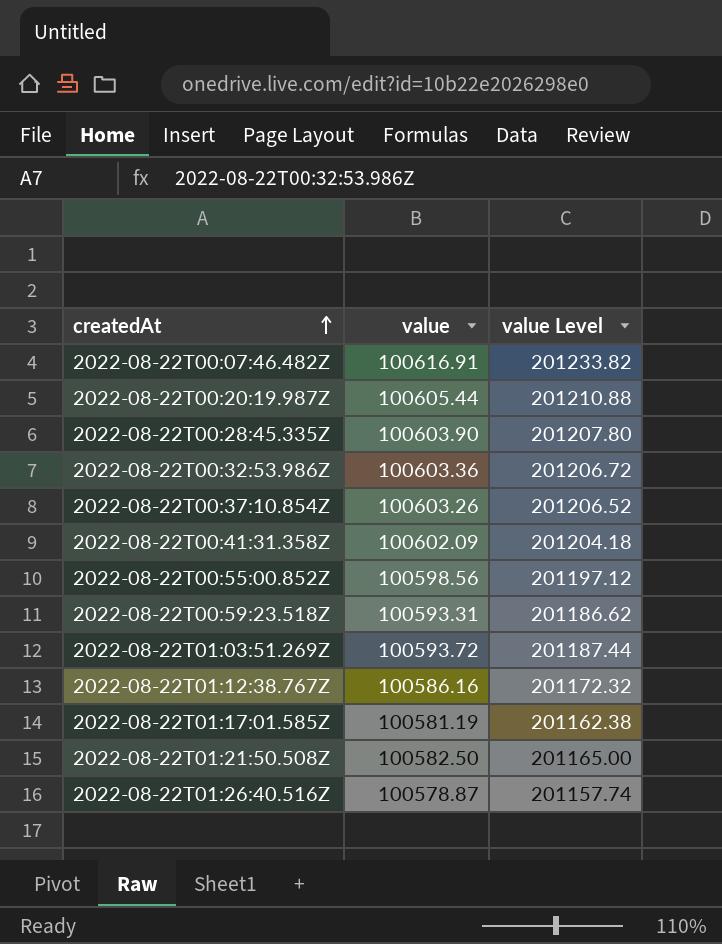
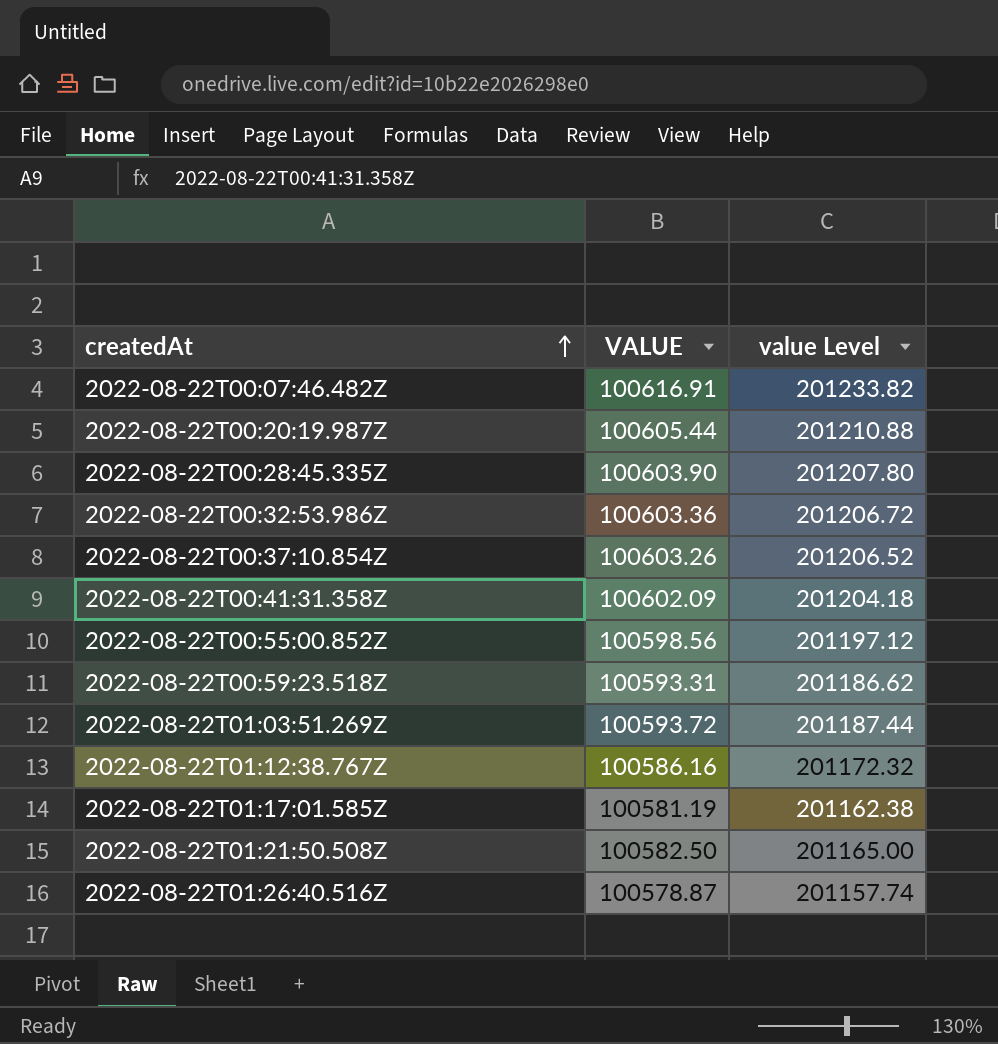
column name: value -> VALUE

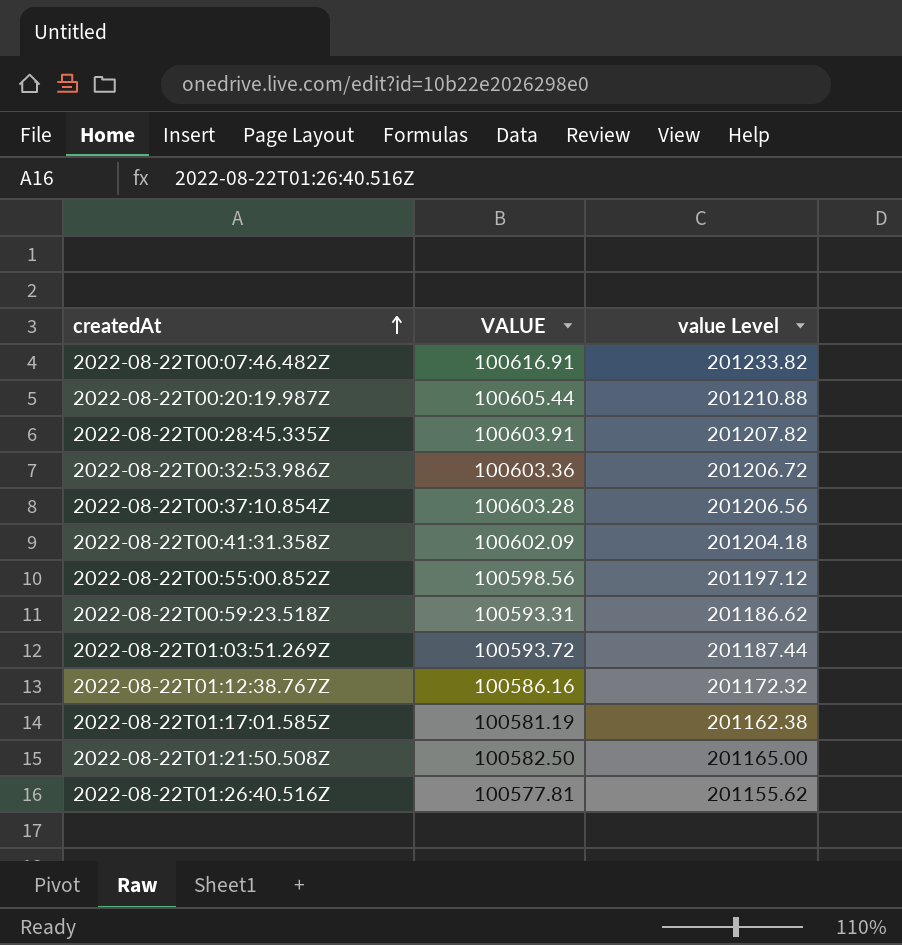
2022-08-22T00:28:45.335Z | VALUE: 100603.90 -> 100603.91
2022-08-22T00:28:45.335Z | value Level: 201207.80 -> 201207.82
2022-08-22T00:37:10.854Z | VALUE: 100603.26 -> 100603.28
2022-08-22T00:37:10.854Z | value Level: 201206.52 -> 201206.56
2022-08-22T01:26:40.516Z | VALUE: 100578.87 -> 100577.81
2022-08-22T01:26:40.516Z | value Level: 201157.74 -> 201155.62

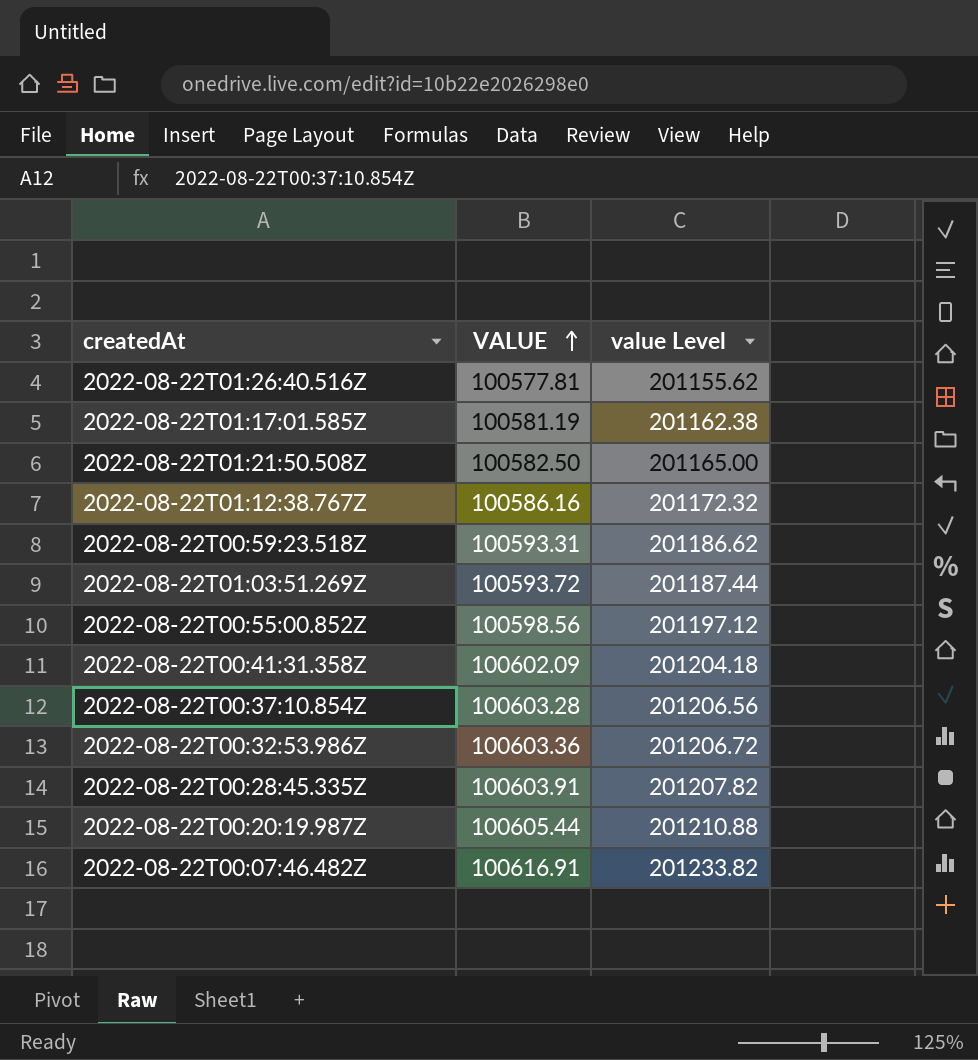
row order: createdAt ascending -> VALUE ascending

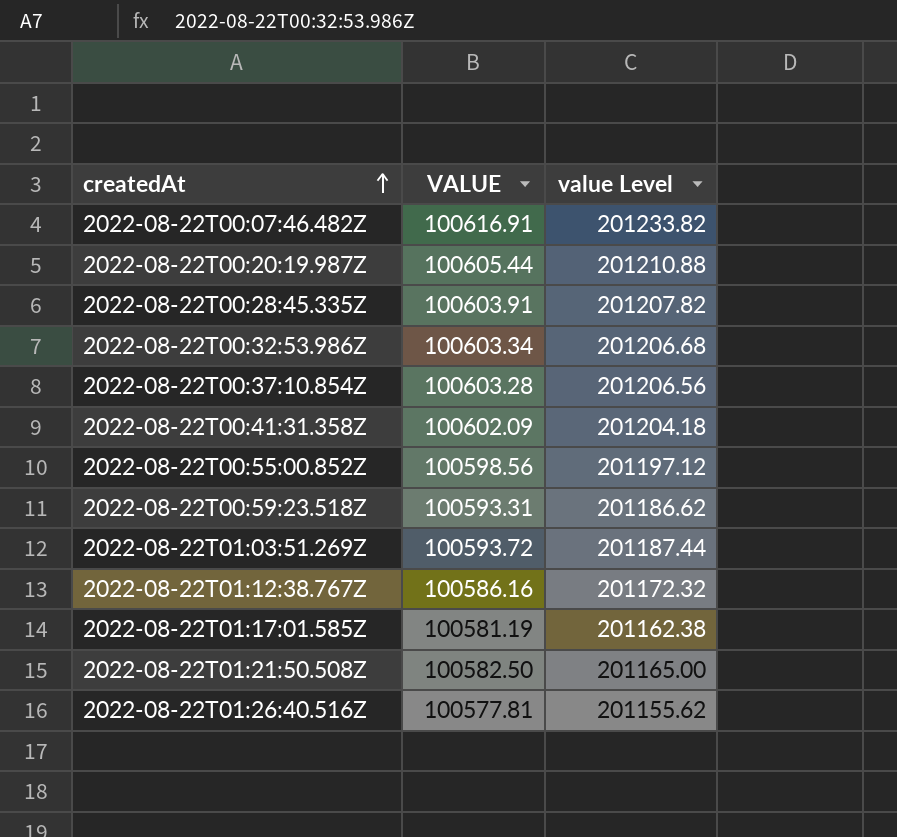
row order: VALUE ascending -> createdAt ascending
2022-08-22T00:32:53.986Z | VALUE: 100603.36 -> 100603.34
2022-08-22T00:32:53.986Z | value Level: 201206.72 -> 201206.68

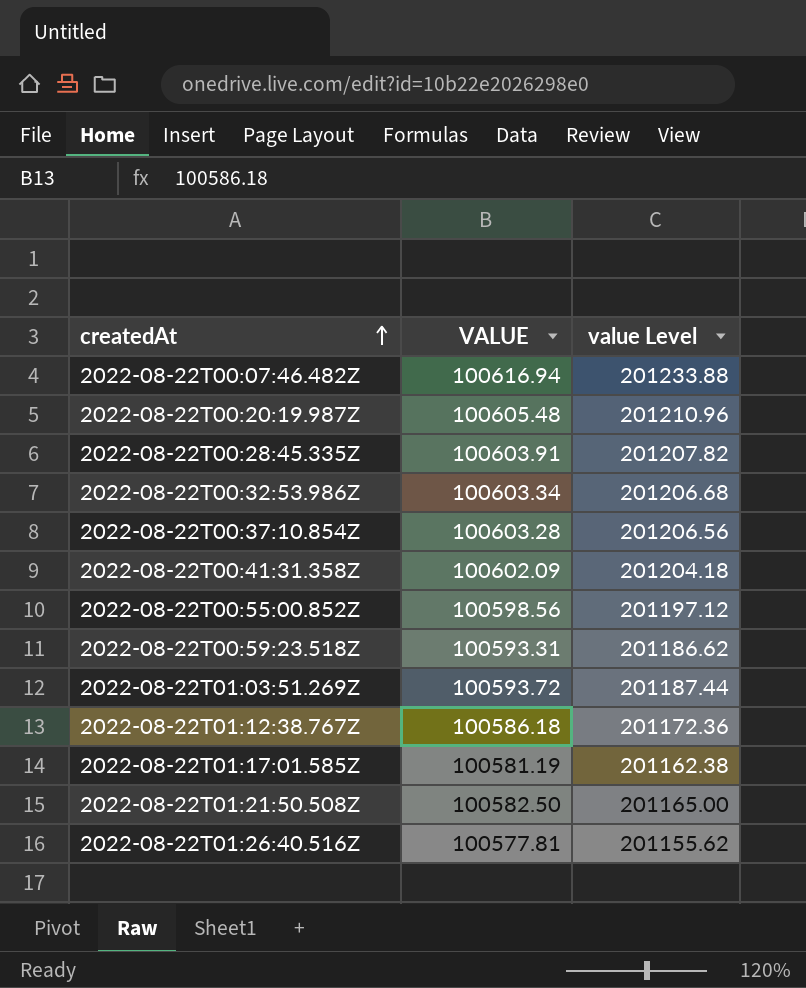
2022-08-22T00:07:46.482Z | VALUE: 100616.91 -> 100616.94
2022-08-22T00:07:46.482Z | value Level: 201233.82 -> 201233.88
2022-08-22T00:20:19.987Z | VALUE: 100605.44 -> 100605.48
2022-08-22T00:20:19.987Z | value Level: 201210.88 -> 201210.96
2022-08-22T01:12:38.767Z | VALUE: 100586.16 -> 100586.18
2022-08-22T01:12:38.767Z | value Level: 201172.32 -> 201172.36

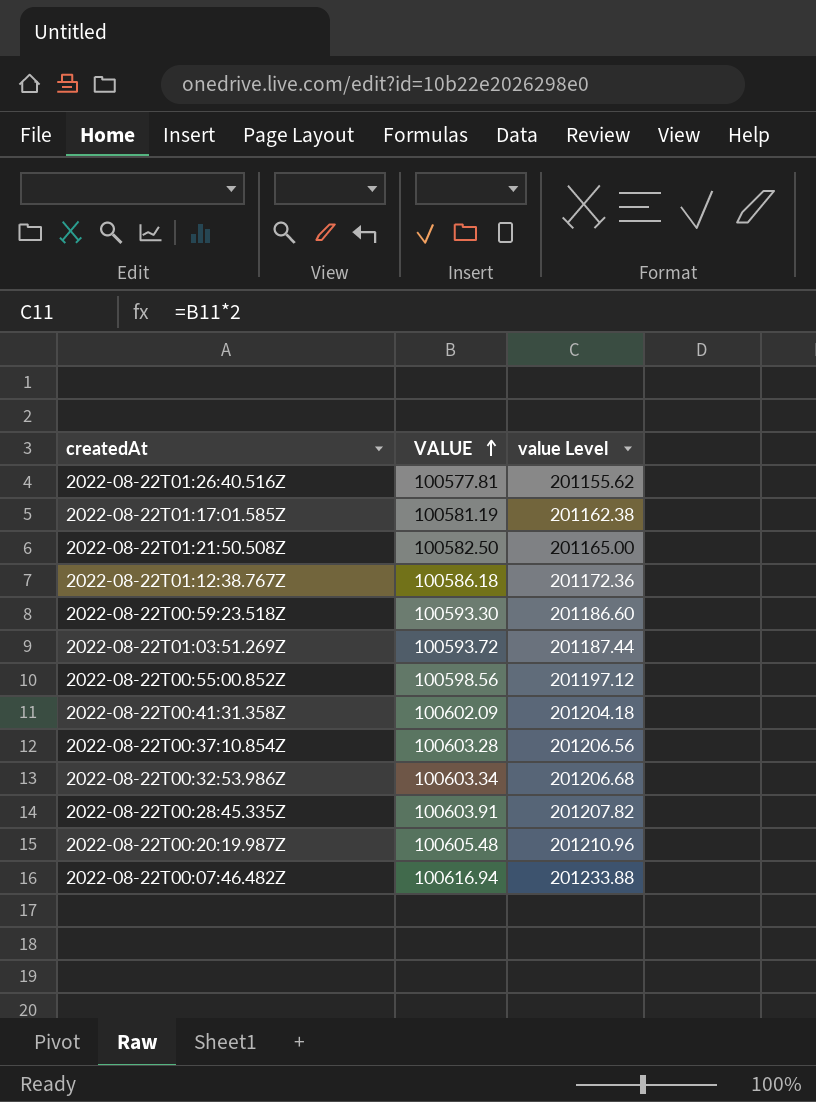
row order: createdAt ascending -> VALUE ascending
2022-08-22T00:59:23.518Z | VALUE: 100593.31 -> 100593.30
2022-08-22T00:59:23.518Z | value Level: 201186.62 -> 201186.60

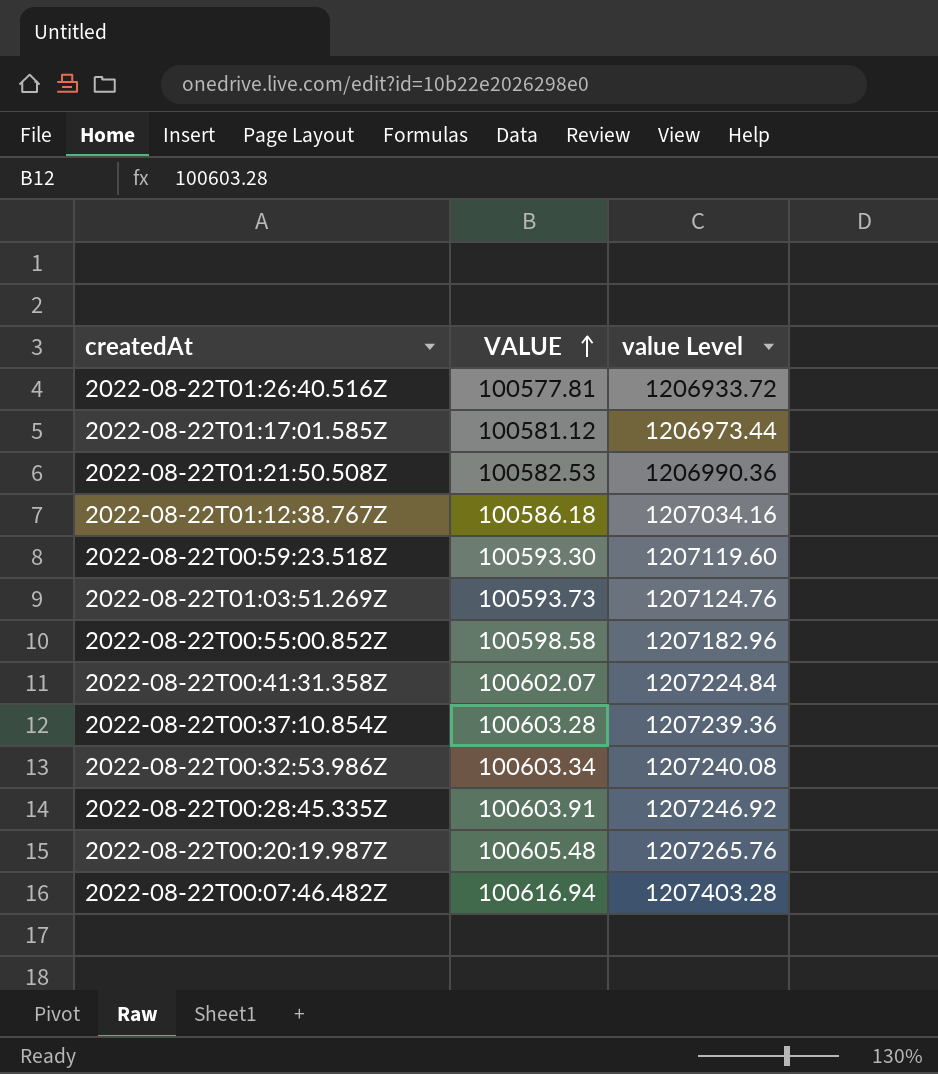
column value Level | formula: [VALUE] * 2 -> [VALUE] * 12
2022-08-22T01:17:01.585Z | VALUE: 100581.19 -> 100581.12
2022-08-22T01:21:50.508Z | VALUE: 100582.50 -> 100582.53
2022-08-22T01:03:51.269Z | VALUE: 100593.72 -> 100593.73
2022-08-22T00:55:00.852Z | VALUE: 100598.56 -> 100598.58
2022-08-22T00:41:31.358Z | VALUE: 100602.09 -> 100602.07

